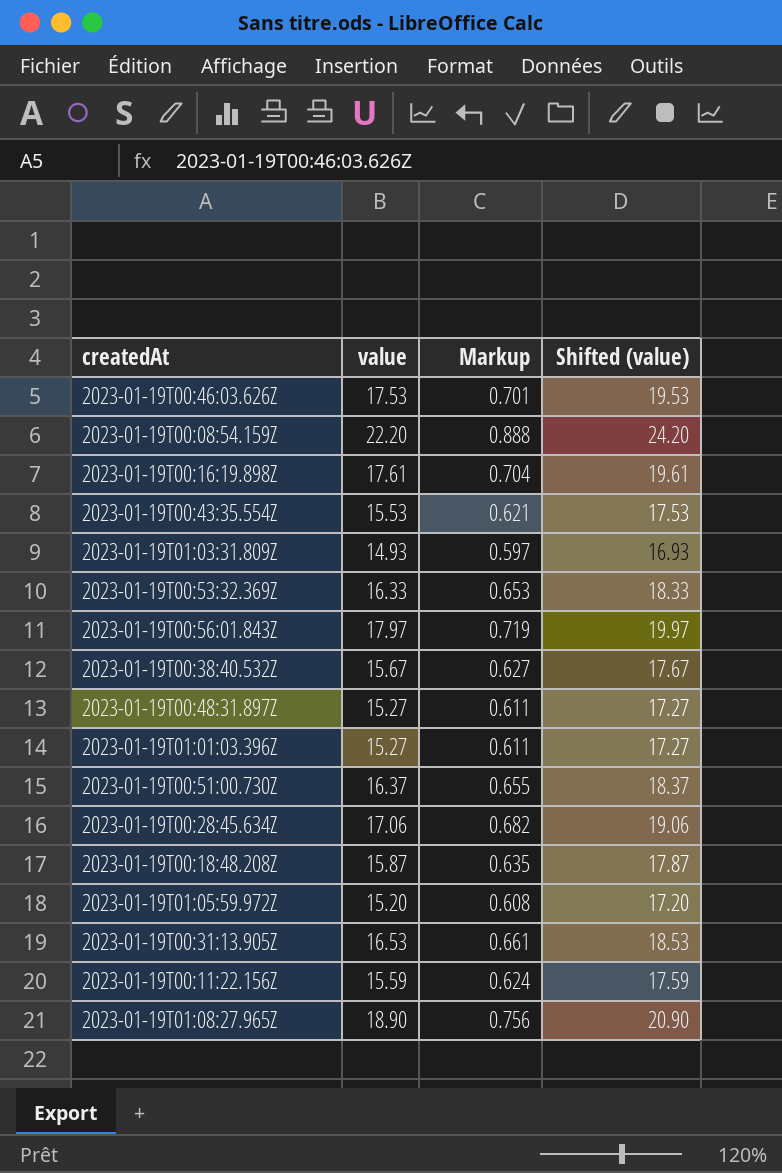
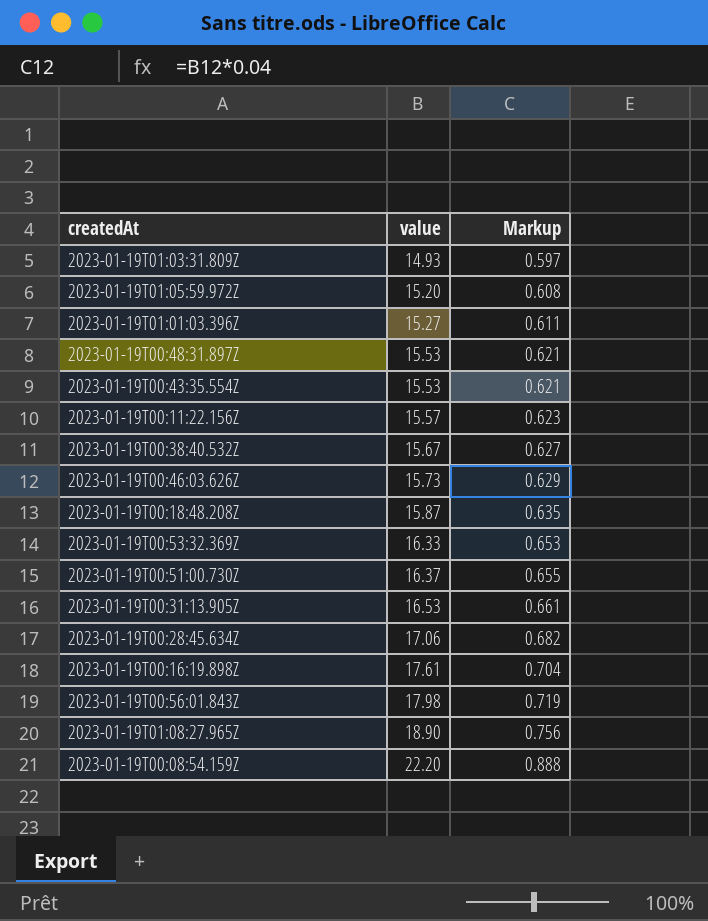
row order: none -> value ascending
column Shifted (value) | formula: [value] + 2 -> none
2023-01-19T00:48:31.897Z | value: 15.27 -> 15.53
2023-01-19T00:48:31.897Z | Markup: 0.611 -> 0.621
2023-01-19T00:11:22.156Z | value: 15.59 -> 15.57
2023-01-19T00:11:22.156Z | Markup: 0.624 -> 0.623
2023-01-19T00:46:03.626Z | value: 17.53 -> 15.73
2023-01-19T00:46:03.626Z | Markup: 0.701 -> 0.629
2023-01-19T00:56:01.843Z | value: 17.97 -> 17.98

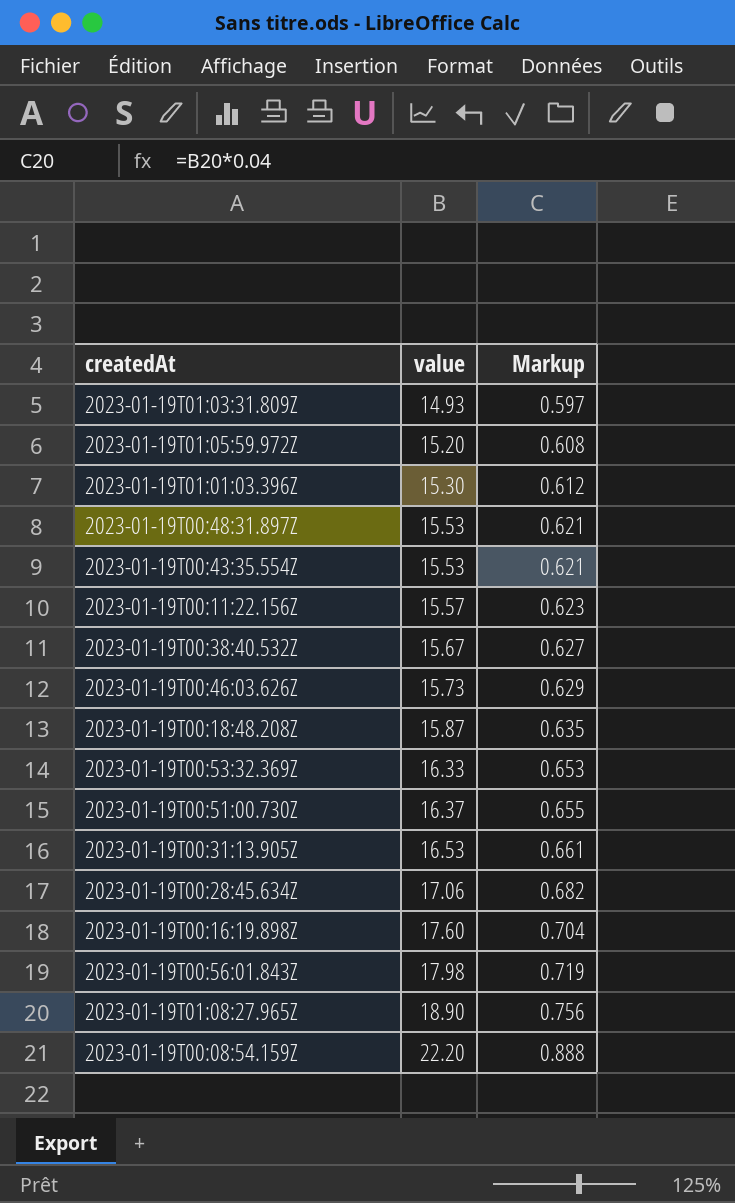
2023-01-19T01:01:03.396Z | value: 15.27 -> 15.30
2023-01-19T01:01:03.396Z | Markup: 0.611 -> 0.612
2023-01-19T00:16:19.898Z | value: 17.61 -> 17.60

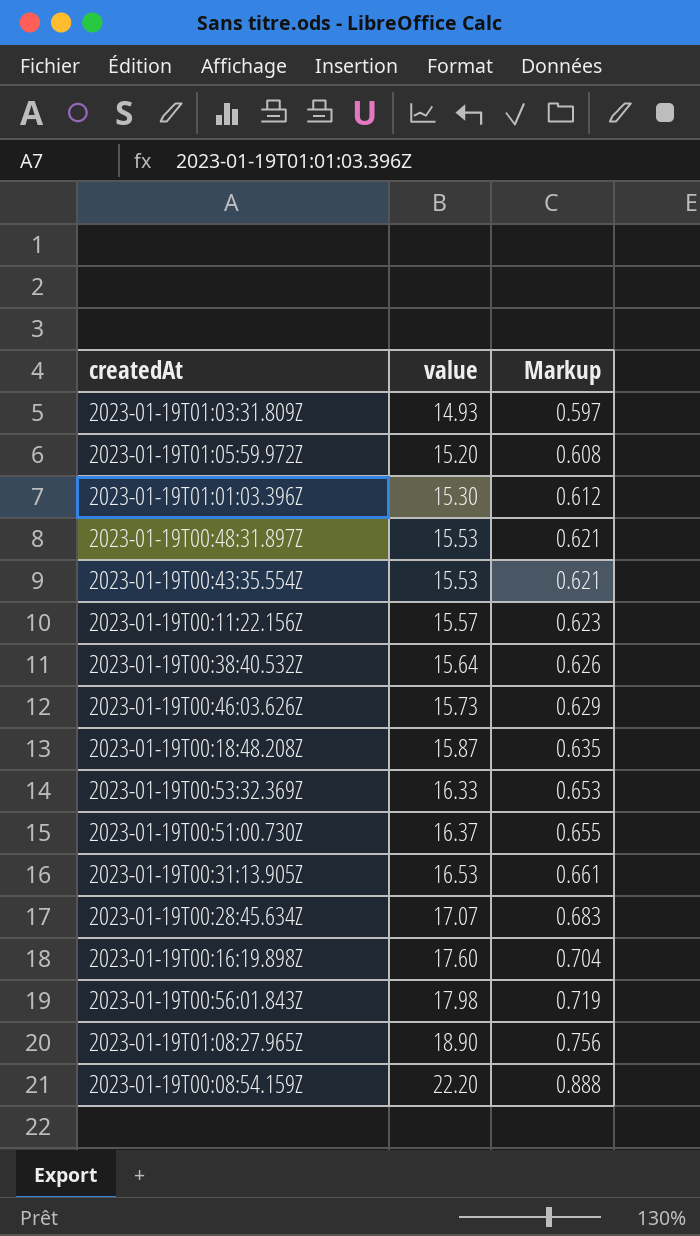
2023-01-19T00:38:40.532Z | value: 15.67 -> 15.64
2023-01-19T00:38:40.532Z | Markup: 0.627 -> 0.626
2023-01-19T00:28:45.634Z | value: 17.06 -> 17.07
2023-01-19T00:28:45.634Z | Markup: 0.682 -> 0.683

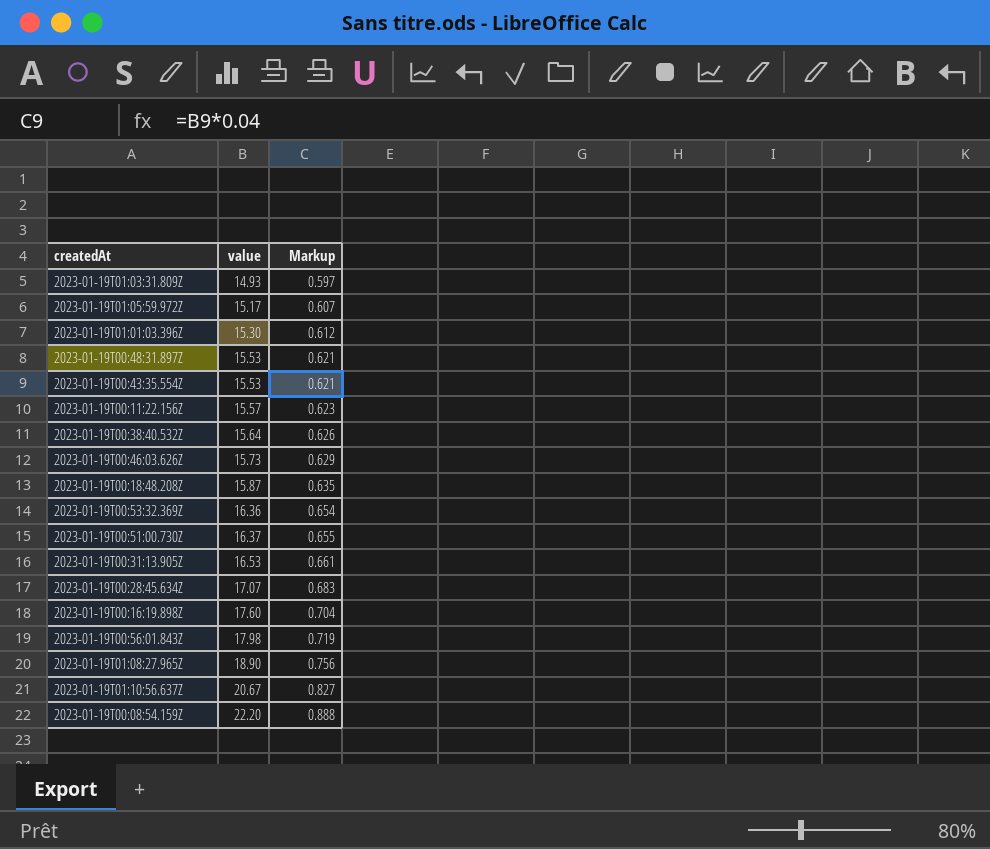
2023-01-19T01:05:59.972Z | value: 15.20 -> 15.17
2023-01-19T01:05:59.972Z | Markup: 0.608 -> 0.607
2023-01-19T00:53:32.369Z | value: 16.33 -> 16.36
2023-01-19T00:53:32.369Z | Markup: 0.653 -> 0.654
row 2023-01-19T01:10:56.637Z: none -> 20.67 | 0.827

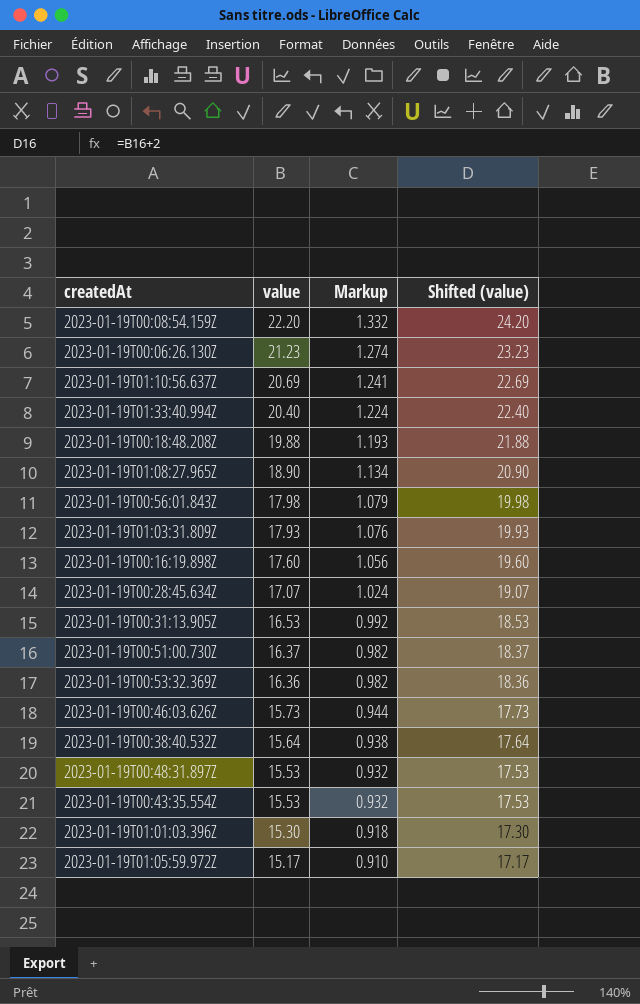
row order: value ascending -> value descending
column Markup | formula: [value] * 0.04 -> [value] * 0.06
column Shifted (value) | formula: none -> [value] + 2
row 2023-01-19T00:11:22.156Z: 15.57 | 0.623 -> none
row 2023-01-19T00:06:26.130Z: none -> 21.23 | 1.274 | 23.23
2023-01-19T01:10:56.637Z | value: 20.67 -> 20.69
row 2023-01-19T01:33:40.994Z: none -> 20.40 | 1.224 | 22.40
2023-01-19T00:18:48.208Z | value: 15.87 -> 19.88
2023-01-19T01:03:31.809Z | value: 14.93 -> 17.93

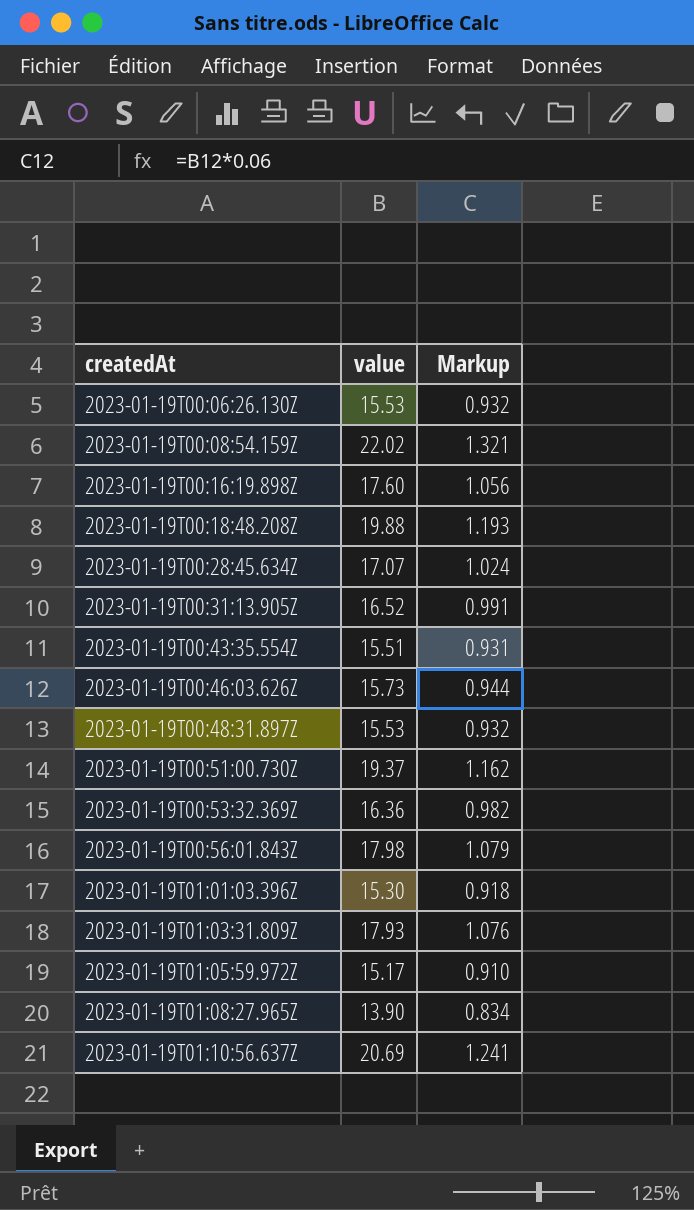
row order: value descending -> createdAt ascending
column Shifted (value) | formula: [value] + 2 -> none
row 2023-01-19T01:33:40.994Z: 20.40 | 1.224 | 22.40 -> none
row 2023-01-19T00:38:40.532Z: 15.64 | 0.938 | 17.64 -> none
2023-01-19T00:06:26.130Z | value: 21.23 -> 15.53
2023-01-19T00:06:26.130Z | Markup: 1.274 -> 0.932
2023-01-19T00:08:54.159Z | value: 22.20 -> 22.02
2023-01-19T00:08:54.159Z | Markup: 1.332 -> 1.321
2023-01-19T00:31:13.905Z | value: 16.53 -> 16.52
2023-01-19T00:31:13.905Z | Markup: 0.992 -> 0.991
2023-01-19T00:43:35.554Z | value: 15.53 -> 15.51
2023-01-19T00:43:35.554Z | Markup: 0.932 -> 0.931
2023-01-19T00:51:00.730Z | value: 16.37 -> 19.37
2023-01-19T00:51:00.730Z | Markup: 0.982 -> 1.162
2023-01-19T01:08:27.965Z | value: 18.90 -> 13.90
2023-01-19T01:08:27.965Z | Markup: 1.134 -> 0.834

